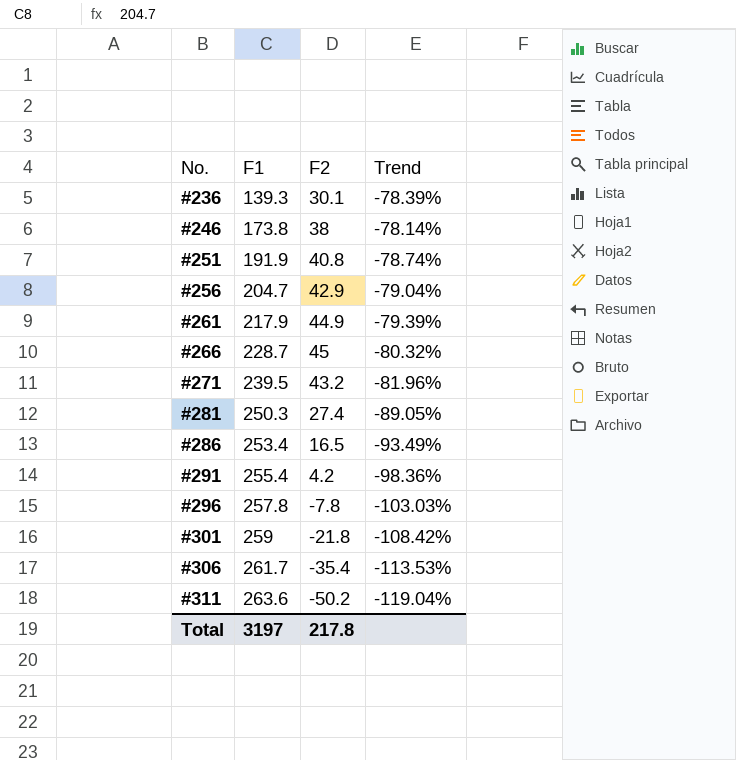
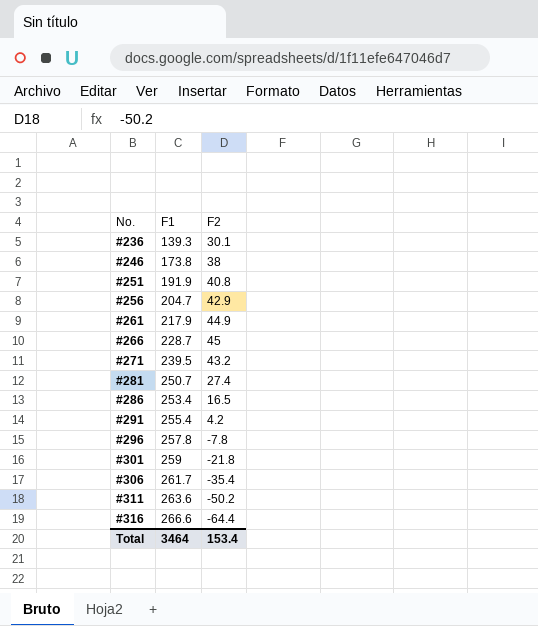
column Trend | formula: ([F2] - [F1]) / [F1] -> none
#281 | F1: 250.3 -> 250.7
row #316: none -> 266.6 | -64.4
Total | F1: 3197 -> 3464
Total | F2: 217.8 -> 153.4

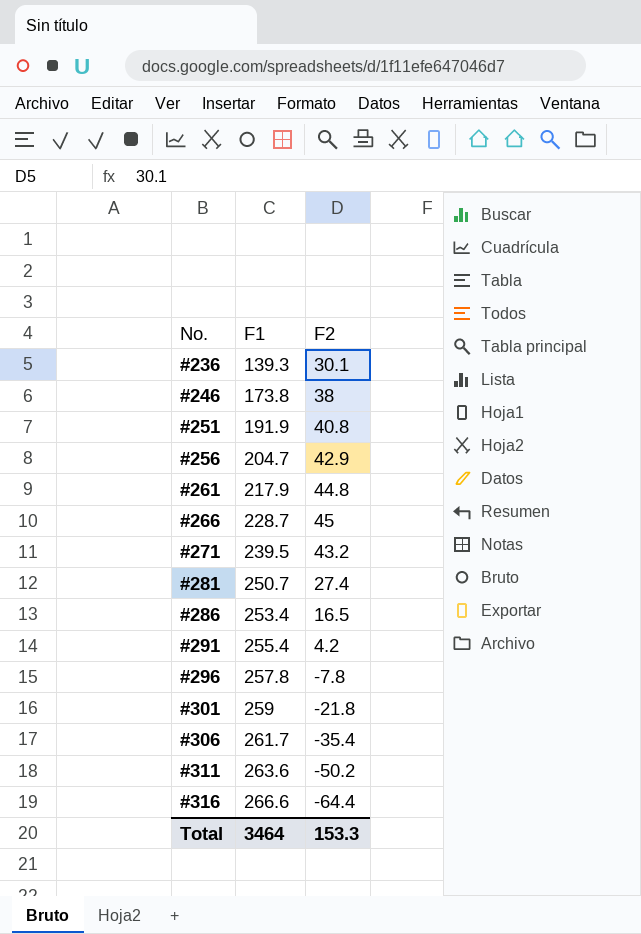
#261 | F2: 44.9 -> 44.8
Total | F2: 153.4 -> 153.3

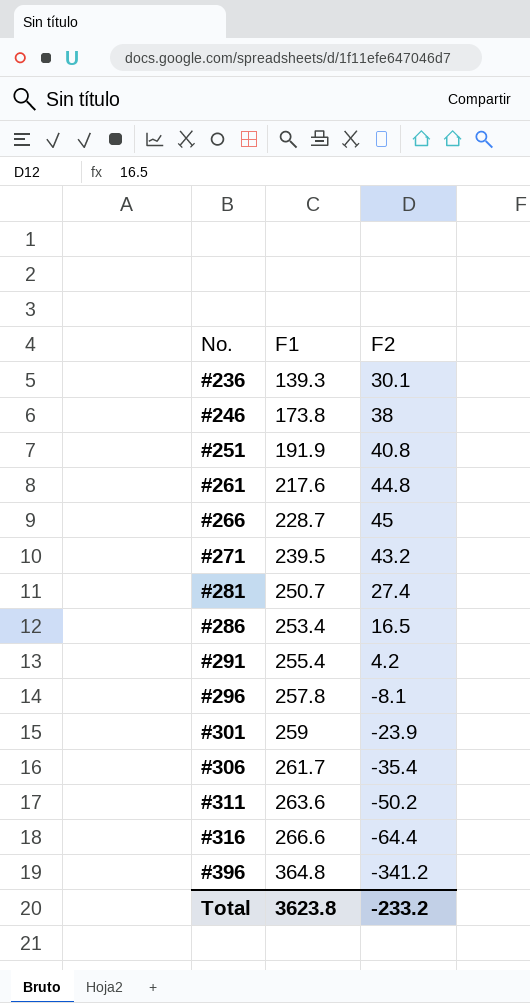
row #256: 204.7 | 42.9 -> none
#261 | F1: 217.9 -> 217.6
#296 | F2: -7.8 -> -8.1
#301 | F2: -21.8 -> -23.9
row #396: none -> 364.8 | -341.2
Total | F1: 3464 -> 3623.8
Total | F2: 153.3 -> -233.2

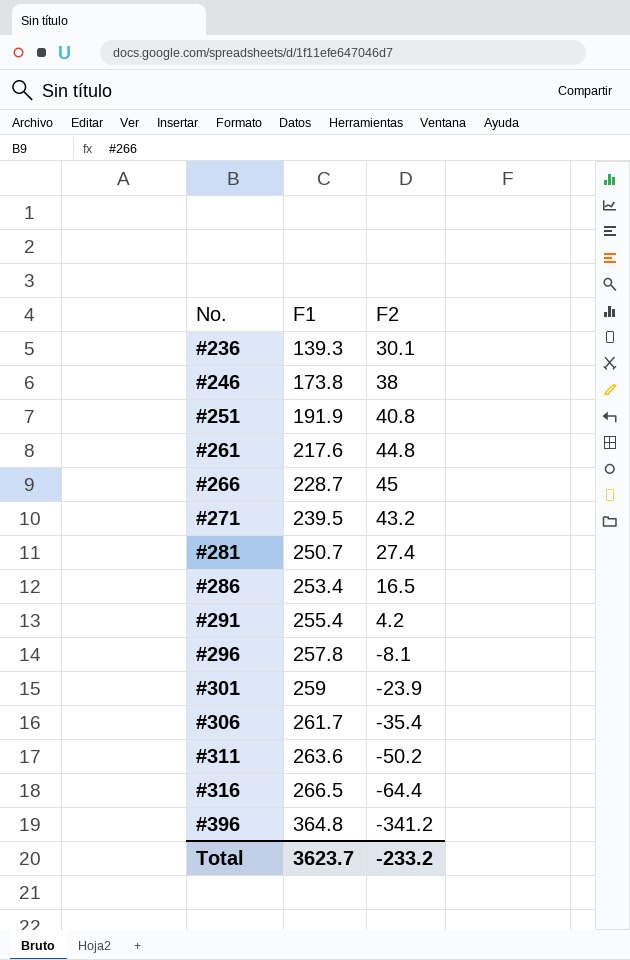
#316 | F1: 266.6 -> 266.5
Total | F1: 3623.8 -> 3623.7

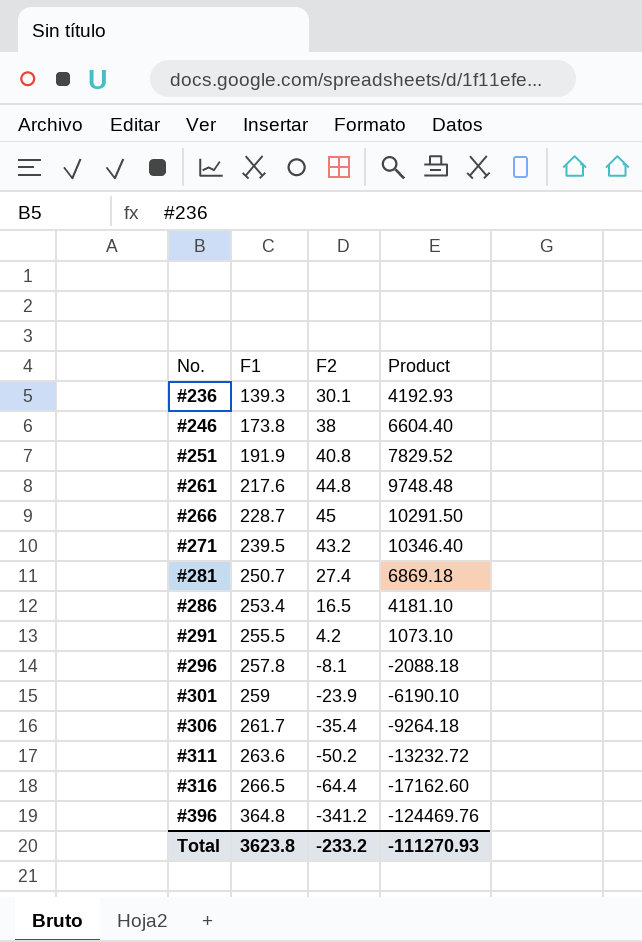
column Product | formula: none -> [F1] * [F2]
#291 | F1: 255.4 -> 255.5
Total | F1: 3623.7 -> 3623.8

